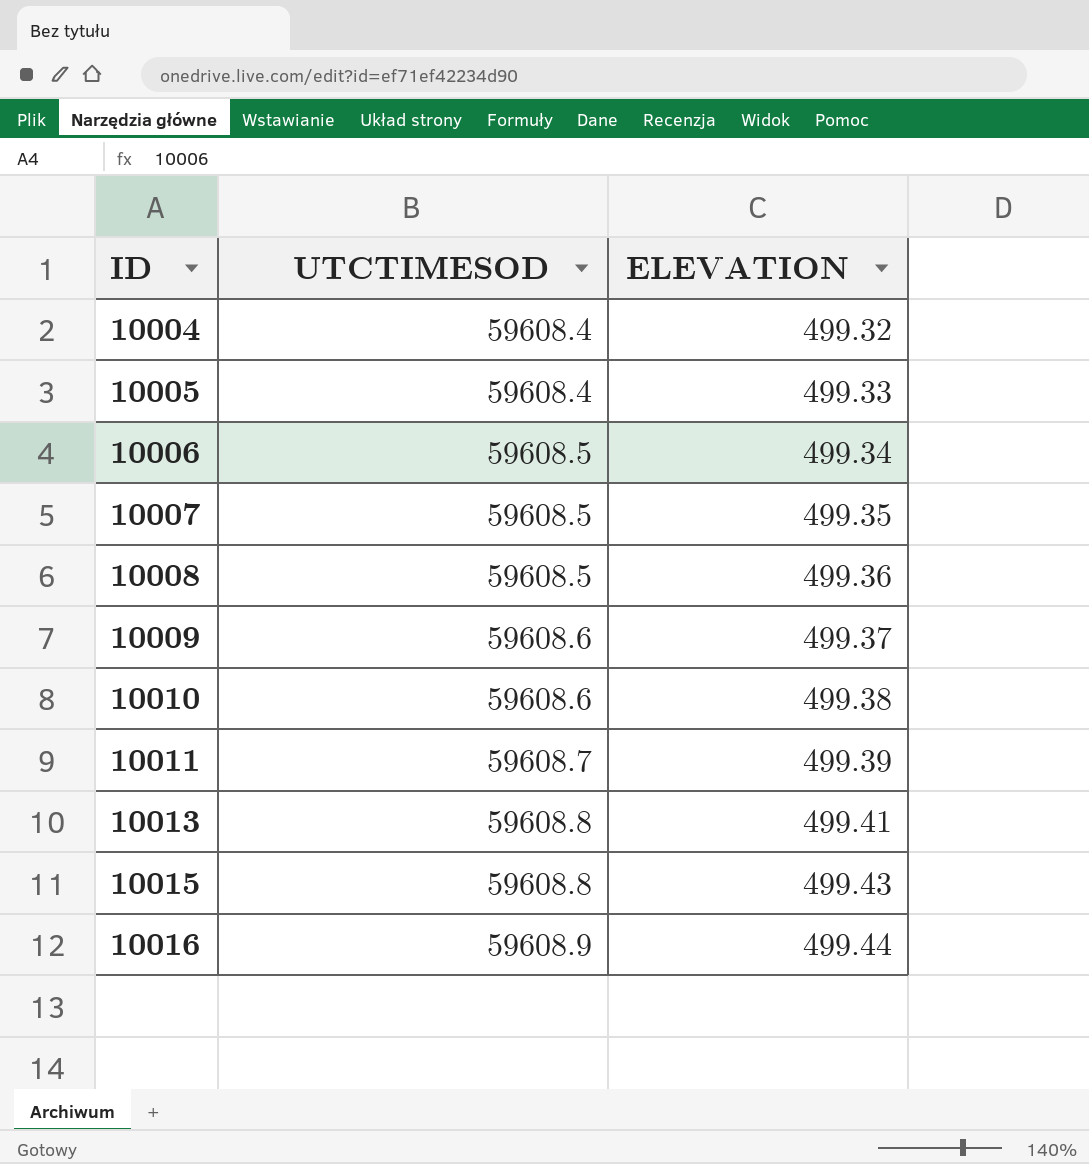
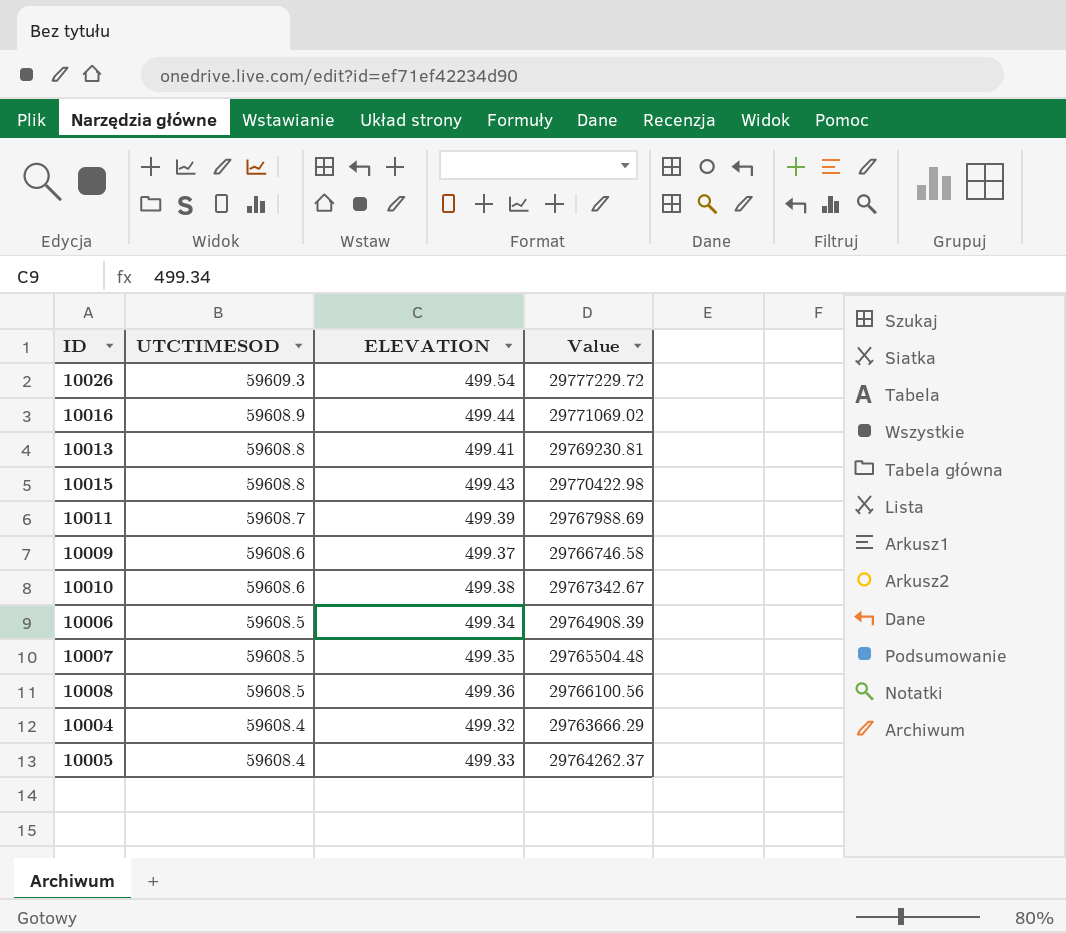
row order: ID ascending -> UTCTIMESOD descending
column Value | formula: none -> [UTCTIMESOD] * [ELEVATION]
row 10026: none -> 59609.3 | 499.54 | 29777229.72

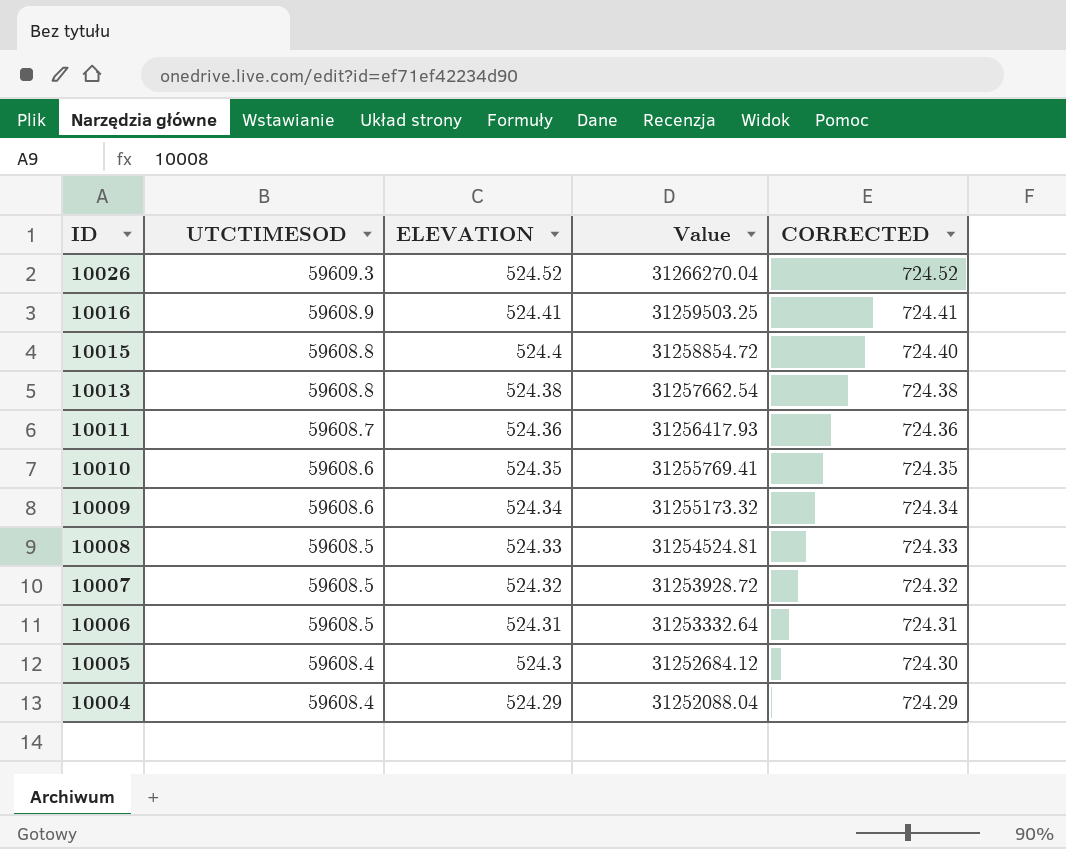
row order: UTCTIMESOD descending -> ID descending
column CORRECTED | formula: none -> [ELEVATION] + 200
10026 | ELEVATION: 499.54 -> 524.52
10026 | Value: 29777229.72 -> 31266270.04
10016 | ELEVATION: 499.44 -> 524.41
10016 | Value: 29771069.02 -> 31259503.25
10015 | ELEVATION: 499.43 -> 524.4
10015 | Value: 29770422.98 -> 31258854.72
10013 | ELEVATION: 499.41 -> 524.38
10013 | Value: 29769230.81 -> 31257662.54
10011 | ELEVATION: 499.39 -> 524.36
10011 | Value: 29767988.69 -> 31256417.93
10010 | ELEVATION: 499.38 -> 524.35
10010 | Value: 29767342.67 -> 31255769.41
10009 | ELEVATION: 499.37 -> 524.34
10009 | Value: 29766746.58 -> 31255173.32
10008 | ELEVATION: 499.36 -> 524.33
10008 | Value: 29766100.56 -> 31254524.81
10007 | ELEVATION: 499.35 -> 524.32
10007 | Value: 29765504.48 -> 31253928.72
10006 | ELEVATION: 499.34 -> 524.31
10006 | Value: 29764908.39 -> 31253332.64
10005 | ELEVATION: 499.33 -> 524.3
10005 | Value: 29764262.37 -> 31252684.12
10004 | ELEVATION: 499.32 -> 524.29
10004 | Value: 29763666.29 -> 31252088.04

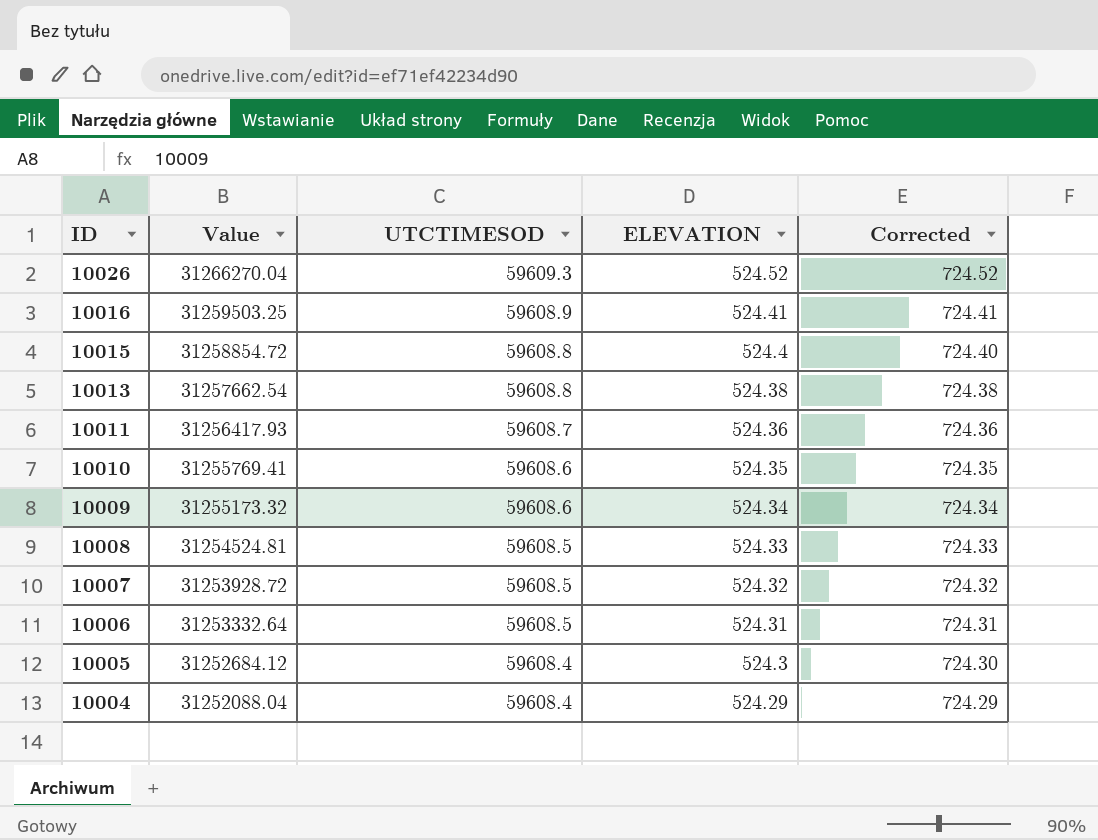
column Value | position: 4 -> 2
column name: CORRECTED -> Corrected

